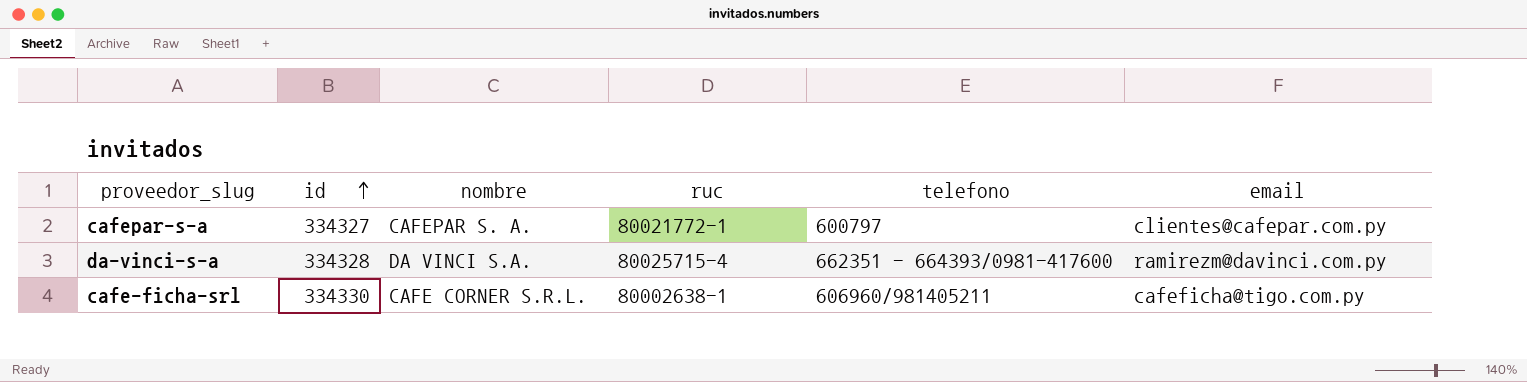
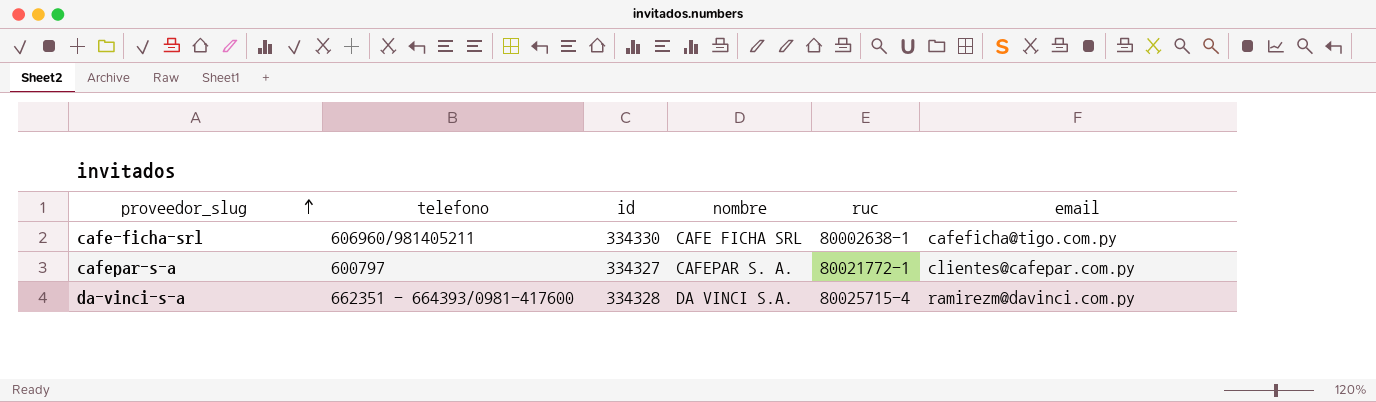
row order: id ascending -> proveedor_slug ascending
column telefono | position: 5 -> 2
cafe-ficha-srl | nombre: CAFE CORNER S.R.L. -> CAFE FICHA SRL

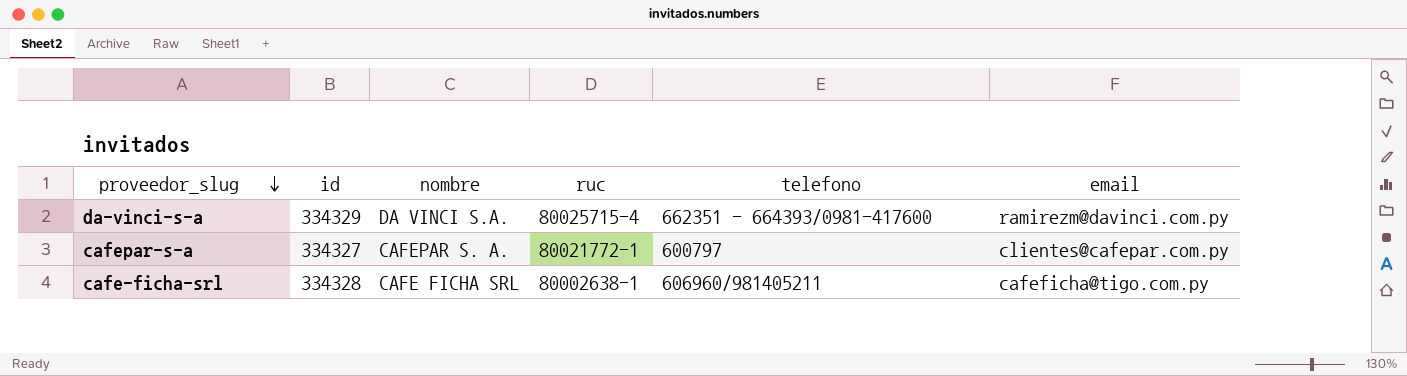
row order: proveedor_slug ascending -> proveedor_slug descending
column telefono | position: 2 -> 5
da-vinci-s-a | id: 334328 -> 334329
cafe-ficha-srl | id: 334330 -> 334328

